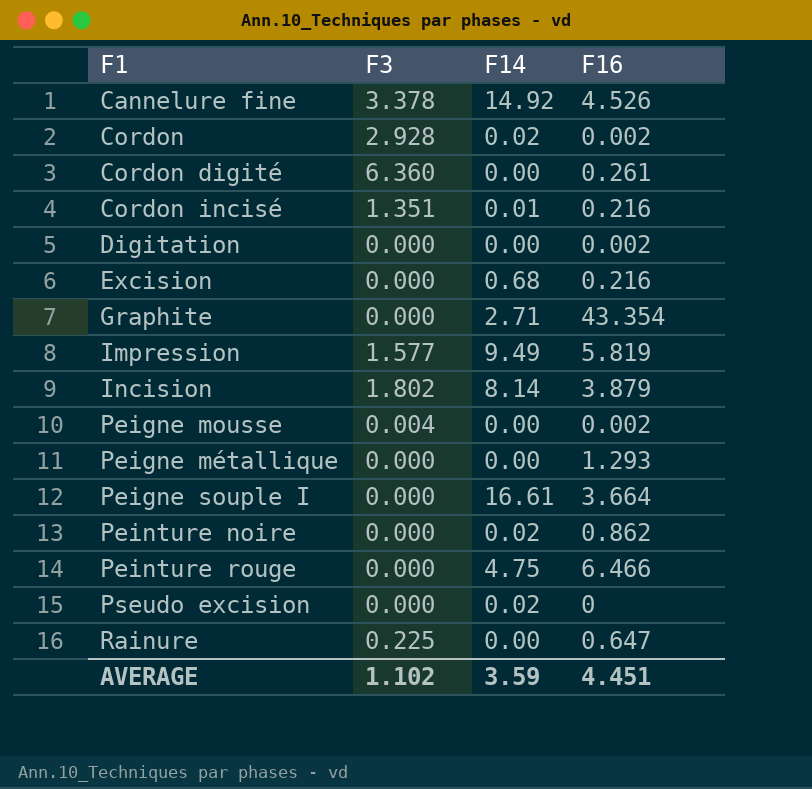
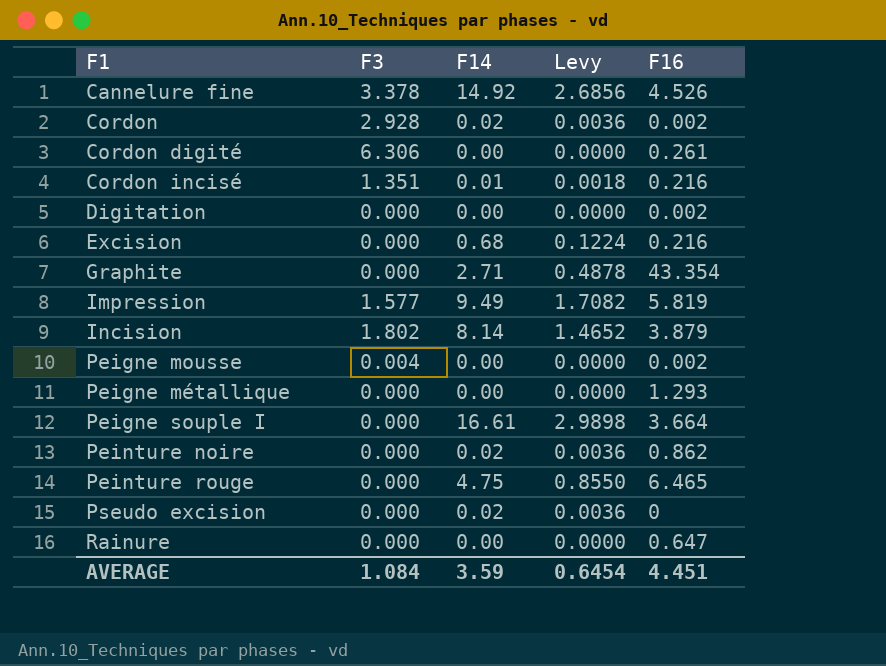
column Levy | formula: none -> [F14] * 0.18
Cordon digité | F3: 6.360 -> 6.306
Peinture rouge | F16: 6.466 -> 6.465
Rainure | F3: 0.225 -> 0.000
AVERAGE | F3: 1.102 -> 1.084

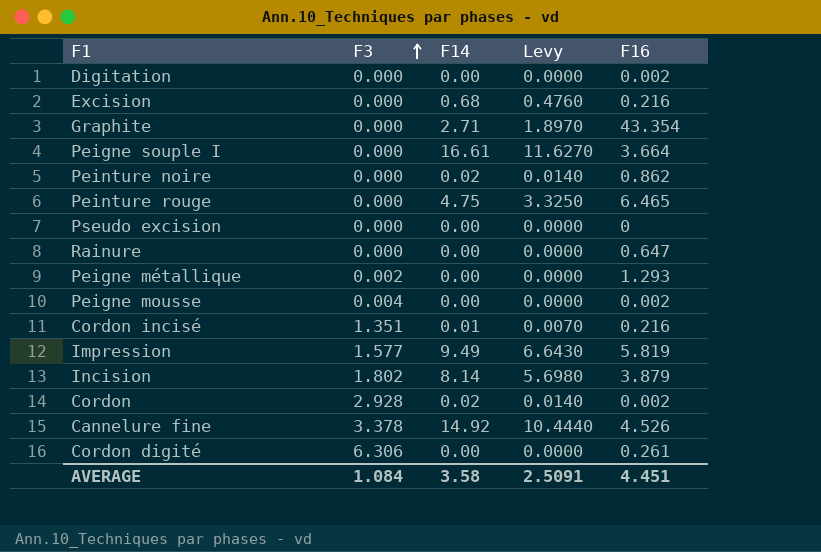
row order: none -> F3 ascending
column Levy | formula: [F14] * 0.18 -> [F14] * 0.7
Pseudo excision | F14: 0.02 -> 0.00
Peigne métallique | F3: 0.000 -> 0.002
AVERAGE | F14: 3.59 -> 3.58
AVERAGE | Levy: 0.6454 -> 2.5091

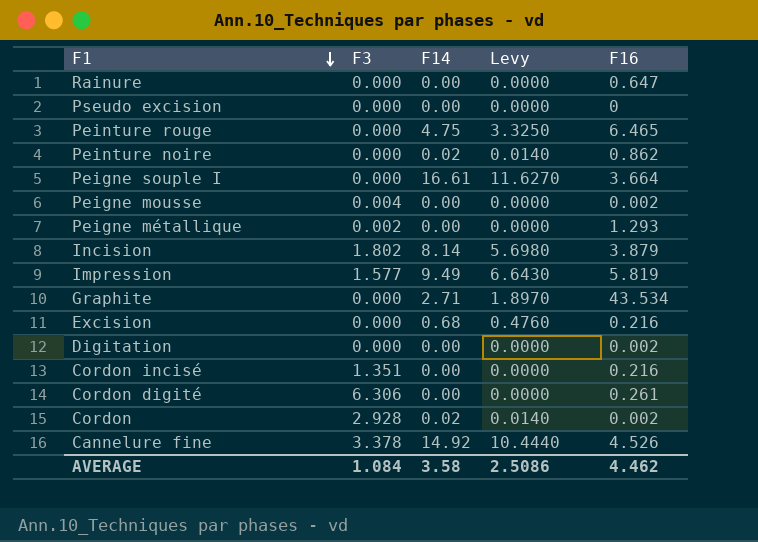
row order: F3 ascending -> F1 descending
Graphite | F16: 43.354 -> 43.534
Cordon incisé | F14: 0.01 -> 0.00
Cordon incisé | Levy: 0.0070 -> 0.0000
AVERAGE | Levy: 2.5091 -> 2.5086
AVERAGE | F16: 4.451 -> 4.462

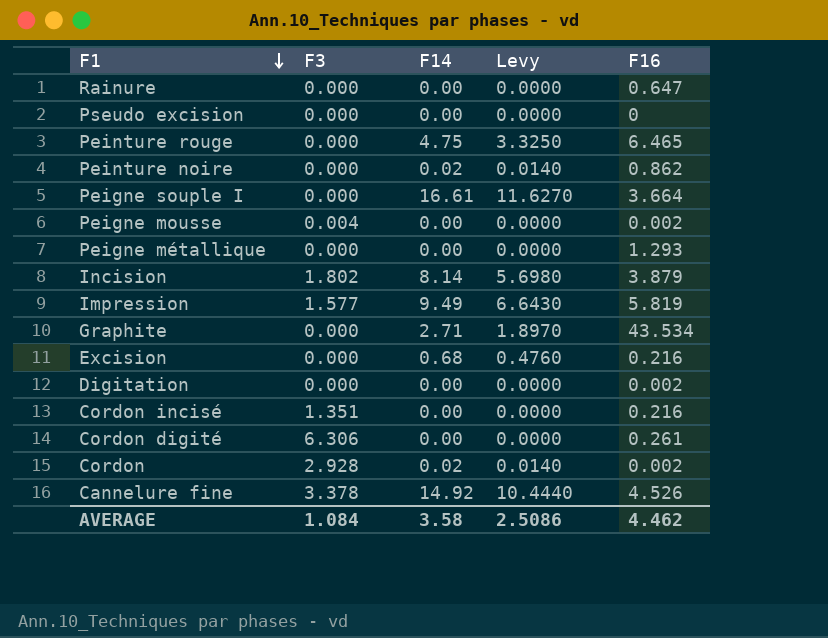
Peigne métallique | F3: 0.002 -> 0.000

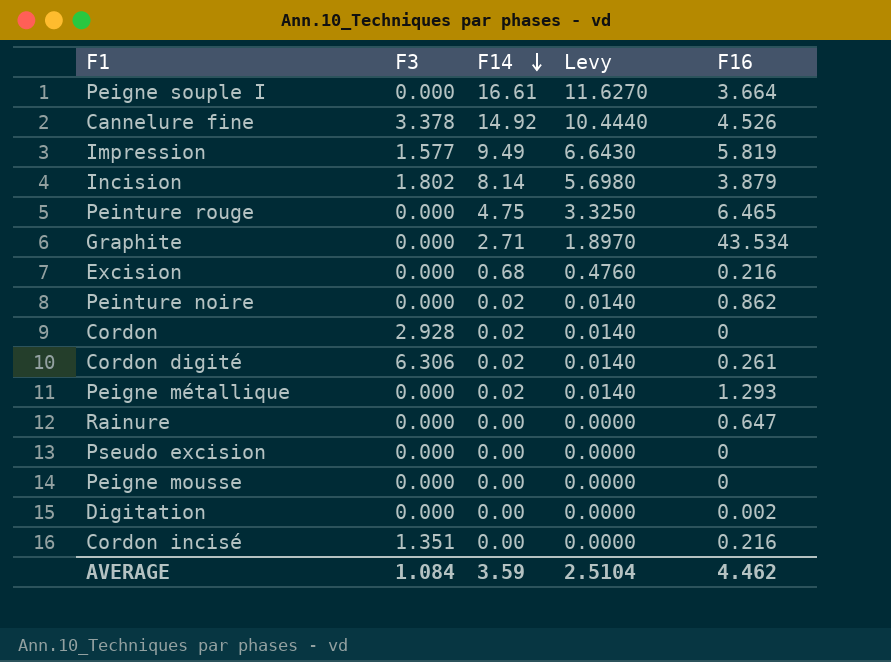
row order: F1 descending -> F14 descending
Cordon | F16: 0.002 -> 0
Cordon digité | F14: 0.00 -> 0.02
Cordon digité | Levy: 0.0000 -> 0.0140
Peigne métallique | F14: 0.00 -> 0.02
Peigne métallique | Levy: 0.0000 -> 0.0140
Peigne mousse | F3: 0.004 -> 0.000
Peigne mousse | F16: 0.002 -> 0
AVERAGE | F14: 3.58 -> 3.59
AVERAGE | Levy: 2.5086 -> 2.5104

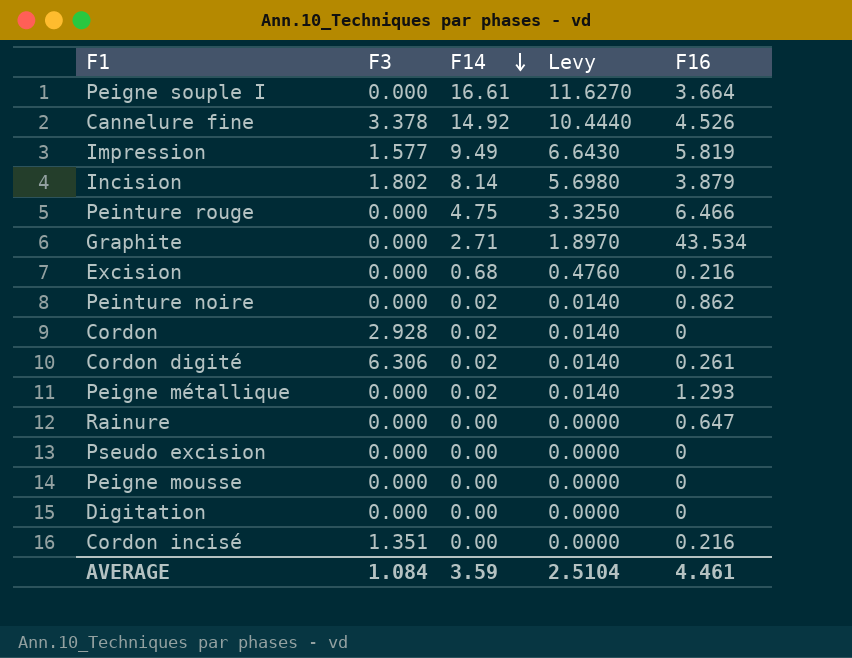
Peinture rouge | F16: 6.465 -> 6.466
Digitation | F16: 0.002 -> 0
AVERAGE | F16: 4.462 -> 4.461

